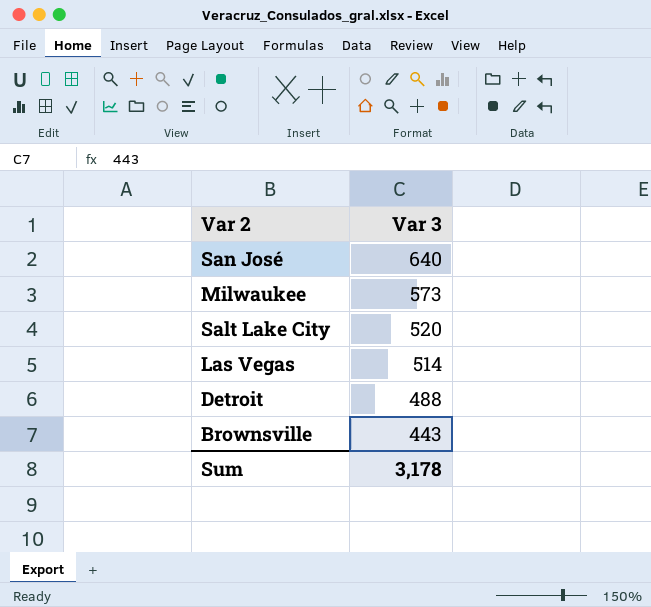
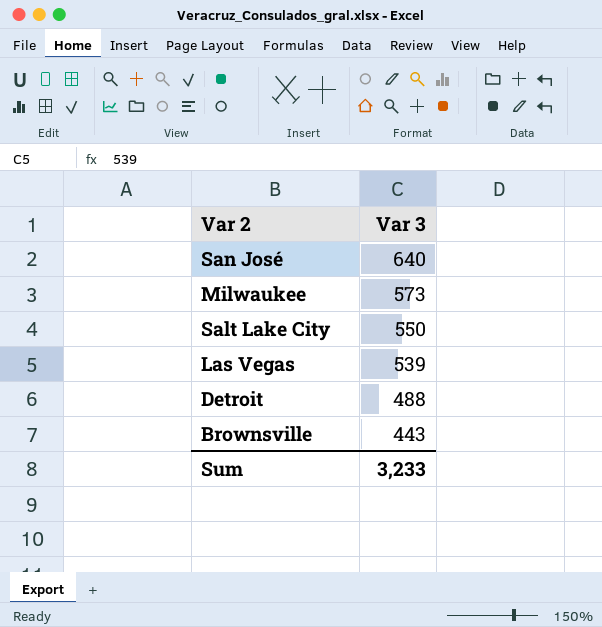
Salt Lake City | Var 3: 520 -> 550
Las Vegas | Var 3: 514 -> 539
Sum | Var 3: 3,178 -> 3,233

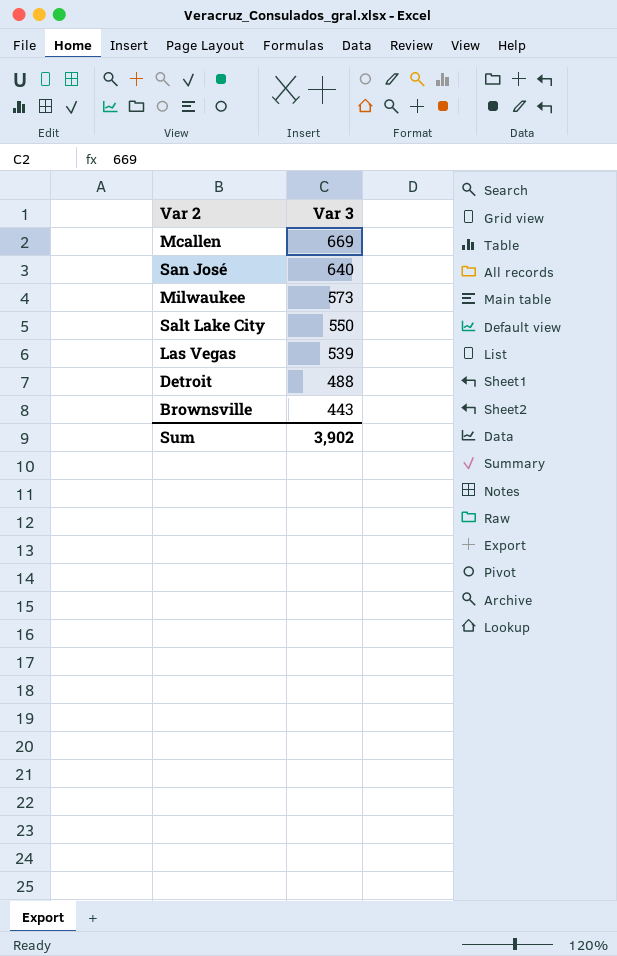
row Mcallen: none -> 669
Sum | Var 3: 3,233 -> 3,902

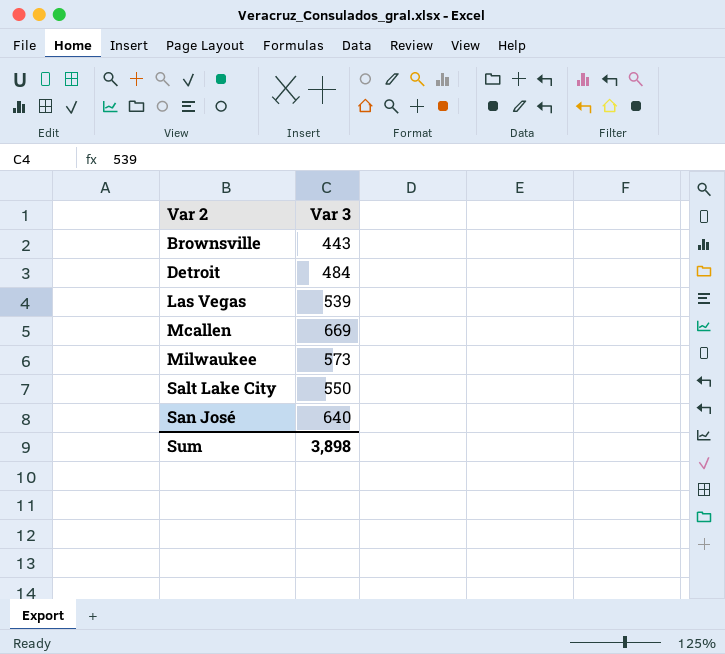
row order: Var 3 descending -> Var 2 ascending
Detroit | Var 3: 488 -> 484
Sum | Var 3: 3,902 -> 3,898

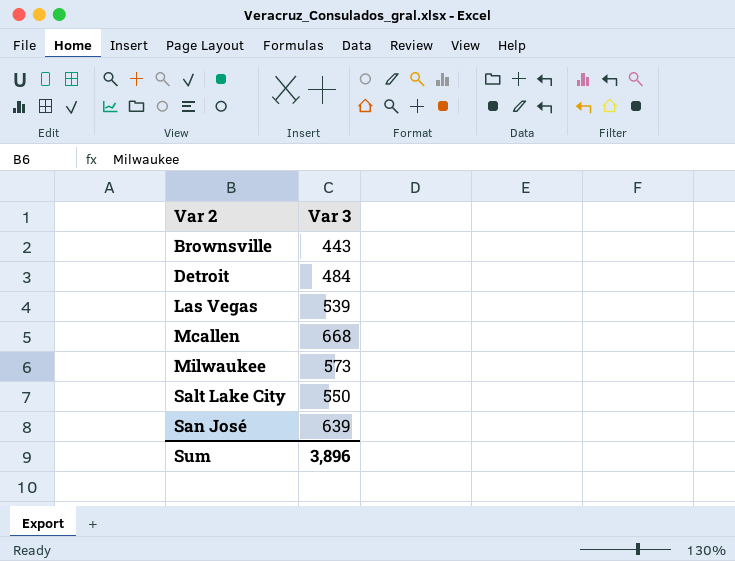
Mcallen | Var 3: 669 -> 668
San José | Var 3: 640 -> 639
Sum | Var 3: 3,898 -> 3,896

